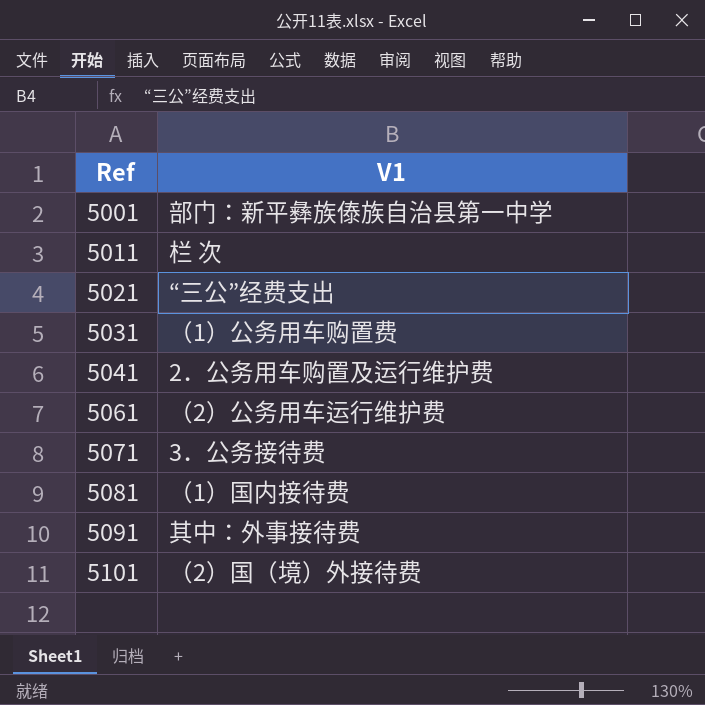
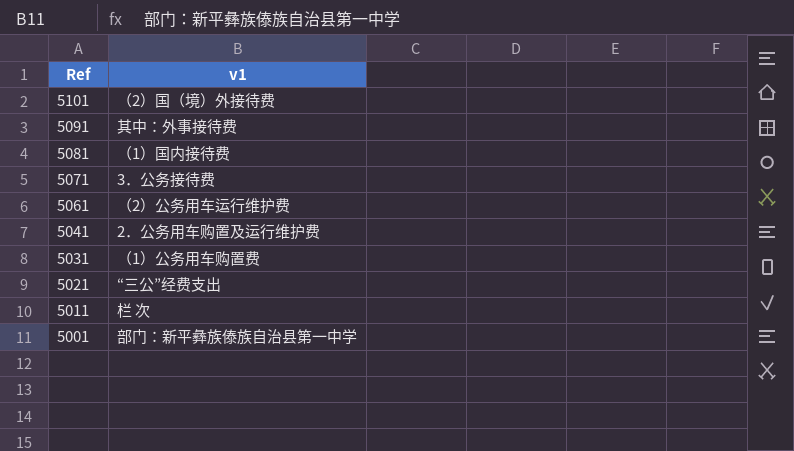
row order: Ref ascending -> Ref descending
column name: V1 -> v1

